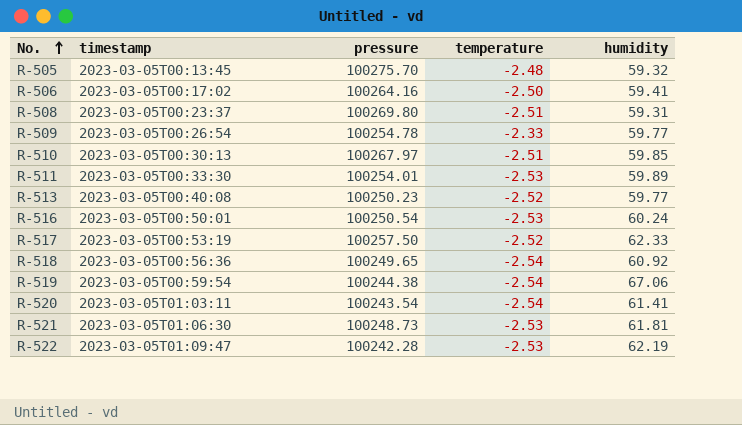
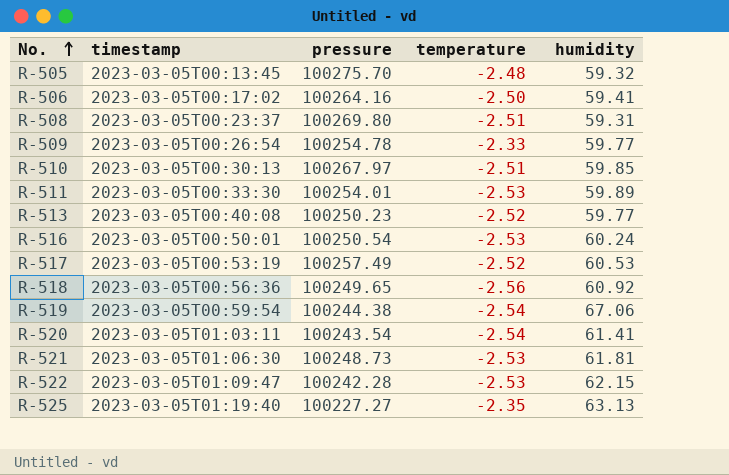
R-517 | pressure: 100257.50 -> 100257.49
R-517 | humidity: 62.33 -> 60.53
R-518 | temperature: -2.54 -> -2.56
R-522 | humidity: 62.19 -> 62.15
row R-525: none -> 2023-03-05T01:19:40 | 100227.27 | -2.35 | 63.13

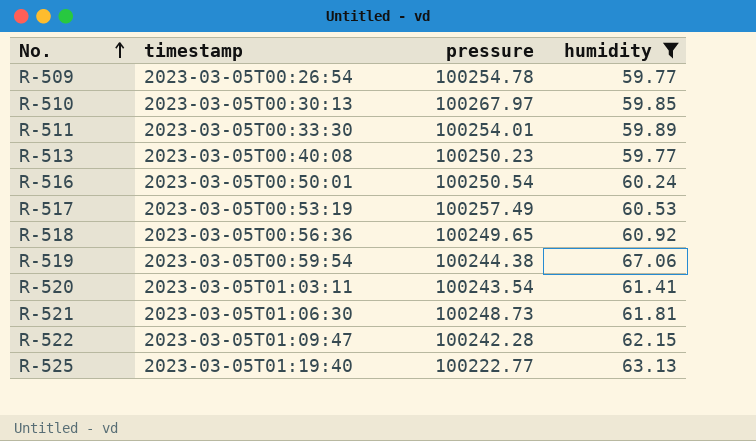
filter: none -> humidity >= 59.77
column temperature | position: 4 -> none
R-525 | pressure: 100227.27 -> 100222.77

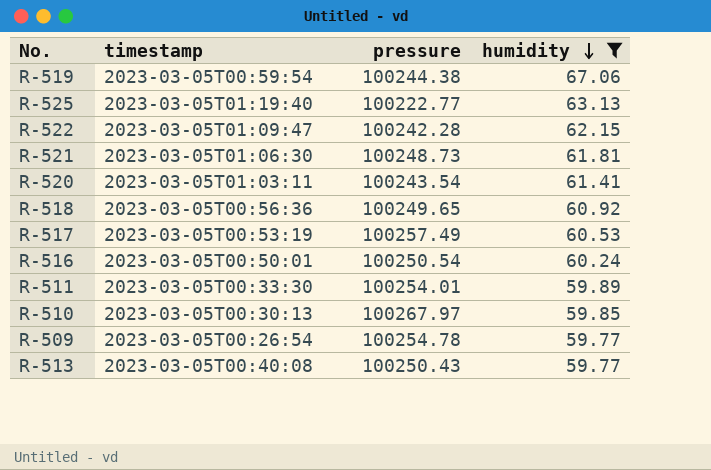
row order: No. ascending -> humidity descending
R-513 | pressure: 100250.23 -> 100250.43

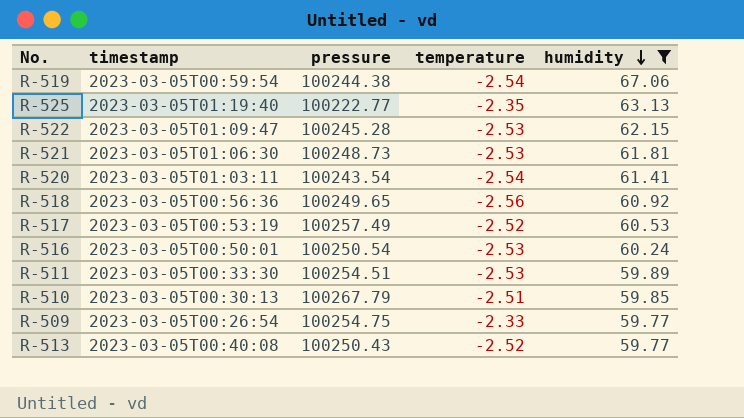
column temperature | position: none -> 4
R-522 | pressure: 100242.28 -> 100245.28
R-511 | pressure: 100254.01 -> 100254.51
R-510 | pressure: 100267.97 -> 100267.79
R-509 | pressure: 100254.78 -> 100254.75

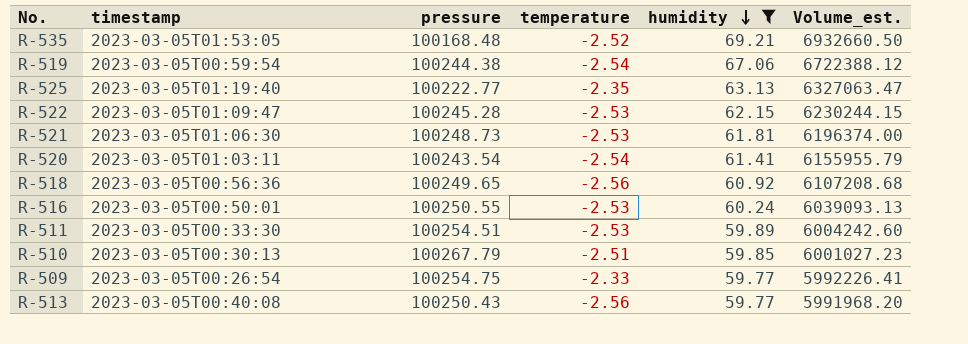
column Volume_est. | formula: none -> [pressure] * [humidity]
row R-517: 2023-03-05T00:53:19 | 100257.49 | -2.52 | 60.53 -> none
row R-535: none -> 2023-03-05T01:53:05 | 100168.48 | -2.52 | 69.21 | 6932660.50
R-516 | pressure: 100250.54 -> 100250.55
R-513 | temperature: -2.52 -> -2.56

